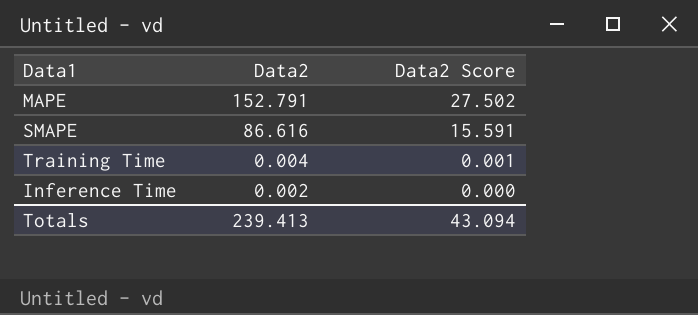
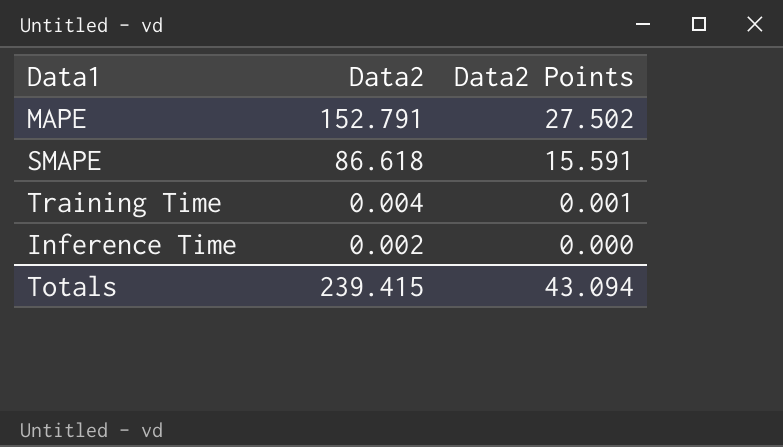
column name: Data2 Score -> Data2 Points
SMAPE | Data2: 86.616 -> 86.618
Totals | Data2: 239.413 -> 239.415

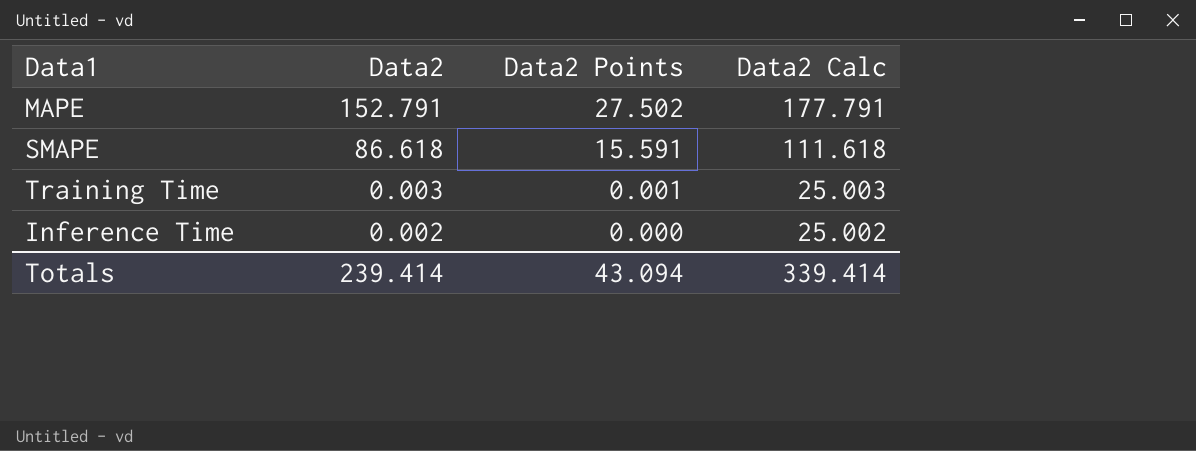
column Data2 Calc | formula: none -> [Data2] + 25
Training Time | Data2: 0.004 -> 0.003
Totals | Data2: 239.415 -> 239.414

